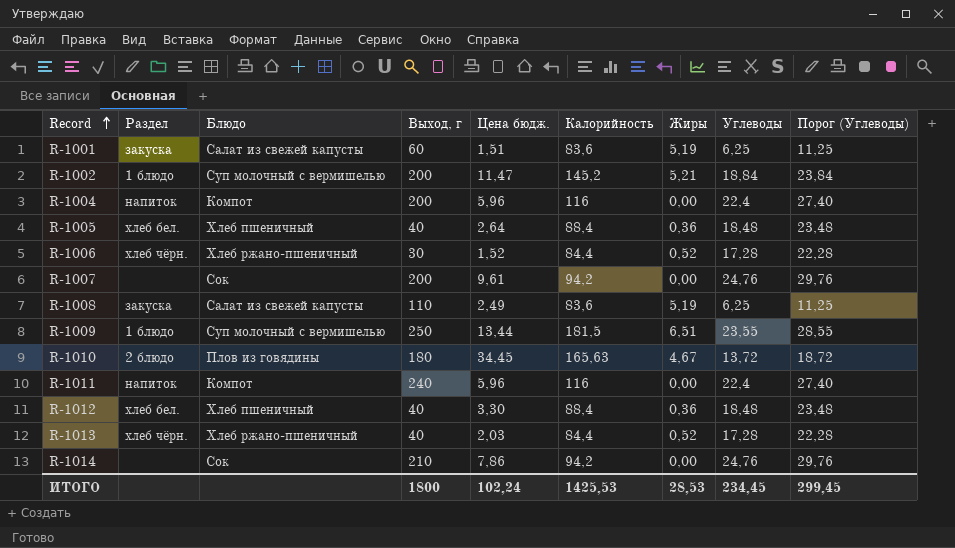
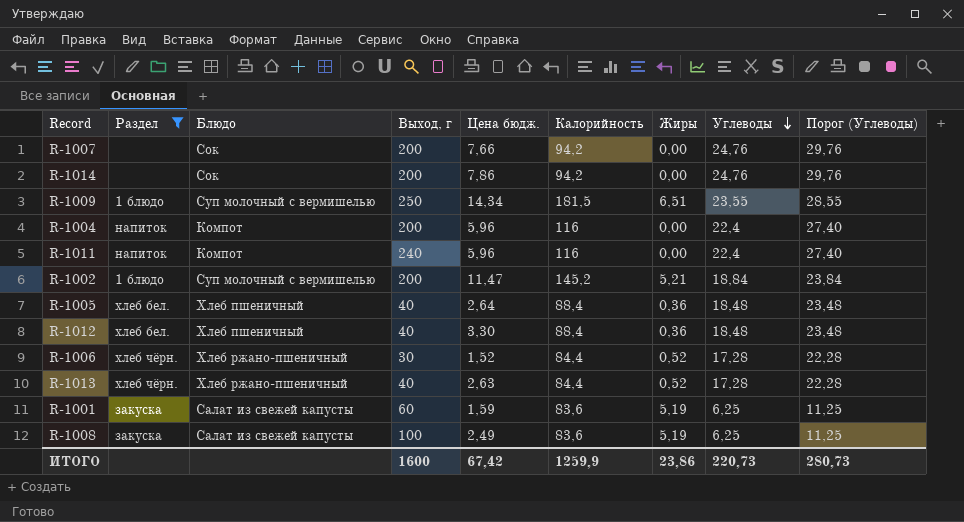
filter: none -> Раздел != 2 блюдо
row order: Record ascending -> Углеводы descending
R-1007 | Цена бюдж.: 9,61 -> 7,66
R-1014 | Выход, г: 210 -> 200
R-1009 | Цена бюдж.: 13,44 -> 14,34
R-1013 | Цена бюдж.: 2,03 -> 2,63
R-1001 | Цена бюдж.: 1,51 -> 1,59
R-1008 | Выход, г: 110 -> 100
ИТОГО | Выход, г: 1800 -> 1600
ИТОГО | Цена бюдж.: 102,24 -> 67,42
ИТОГО | Калорийность: 1425,53 -> 1259,9
ИТОГО | Жиры: 28,53 -> 23,86
ИТОГО | Углеводы: 234,45 -> 220,73
ИТОГО | Порог (Углеводы): 299,45 -> 280,73

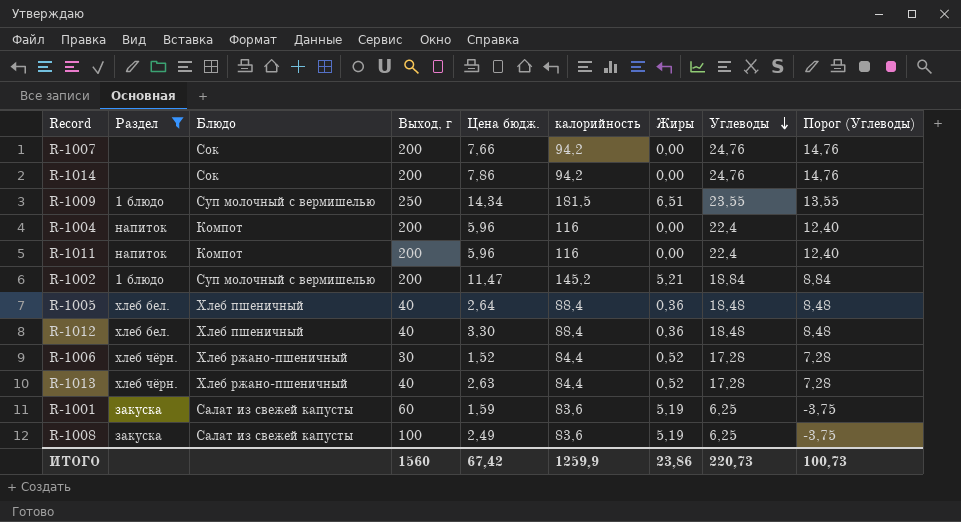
column name: Калорийность -> калорийность
column Порог (Углеводы) | formula: [Углеводы] + 5 -> [Углеводы] - 10
R-1011 | Выход, г: 240 -> 200
ИТОГО | Выход, г: 1600 -> 1560
ИТОГО | Порог (Углеводы): 280,73 -> 100,73

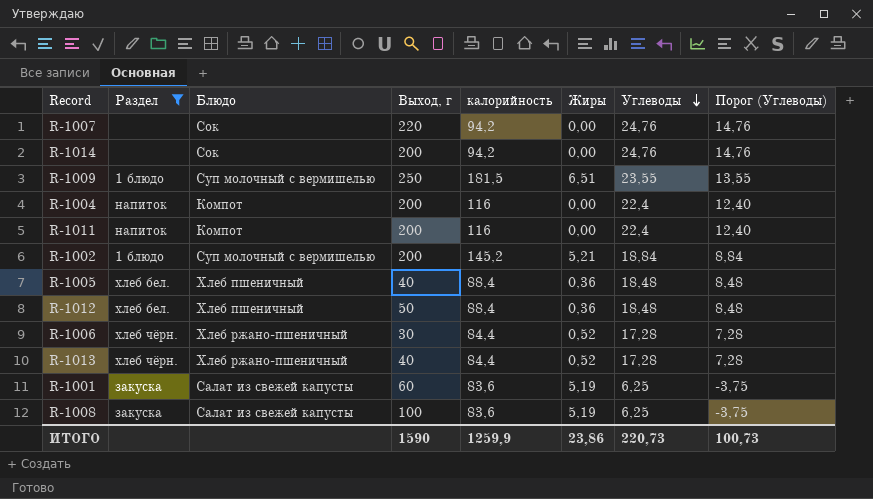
column Цена бюдж. | position: 5 -> none
R-1007 | Выход, г: 200 -> 220
R-1012 | Выход, г: 40 -> 50
ИТОГО | Выход, г: 1560 -> 1590

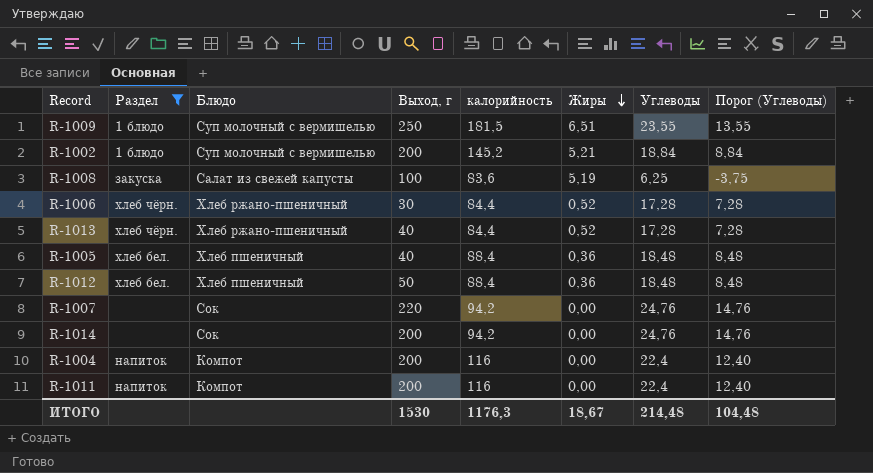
row order: Углеводы descending -> Жиры descending
row R-1001: закуска | Салат из свежей капусты | 60 | 83,6 | 5,19 | 6,25 | -3,75 -> none
ИТОГО | Выход, г: 1590 -> 1530
ИТОГО | калорийность: 1259,9 -> 1176,3
ИТОГО | Жиры: 23,86 -> 18,67
ИТОГО | Углеводы: 220,73 -> 214,48
ИТОГО | Порог (Углеводы): 100,73 -> 104,48

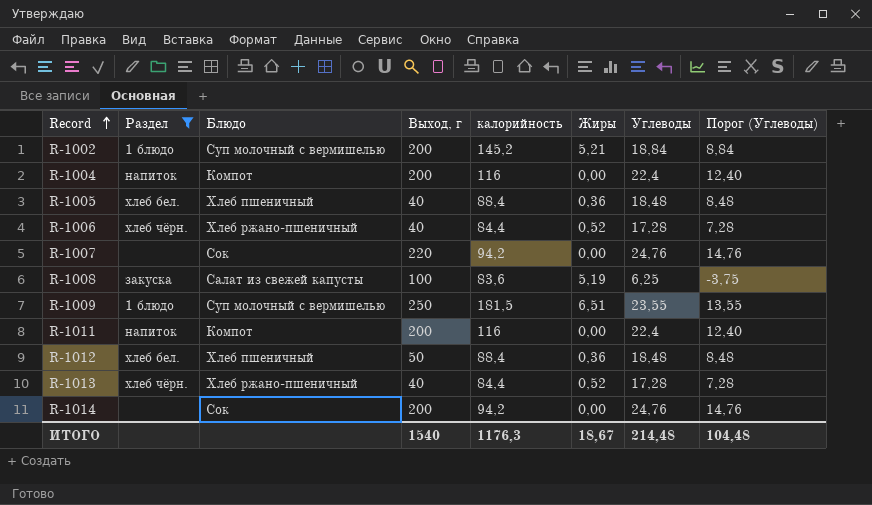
row order: Жиры descending -> Record ascending
R-1006 | Выход, г: 30 -> 40
ИТОГО | Выход, г: 1530 -> 1540

